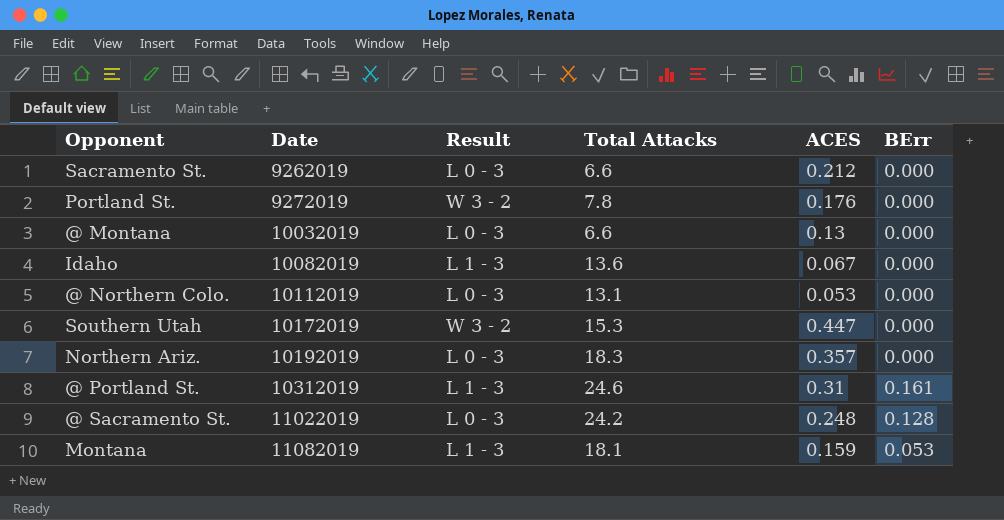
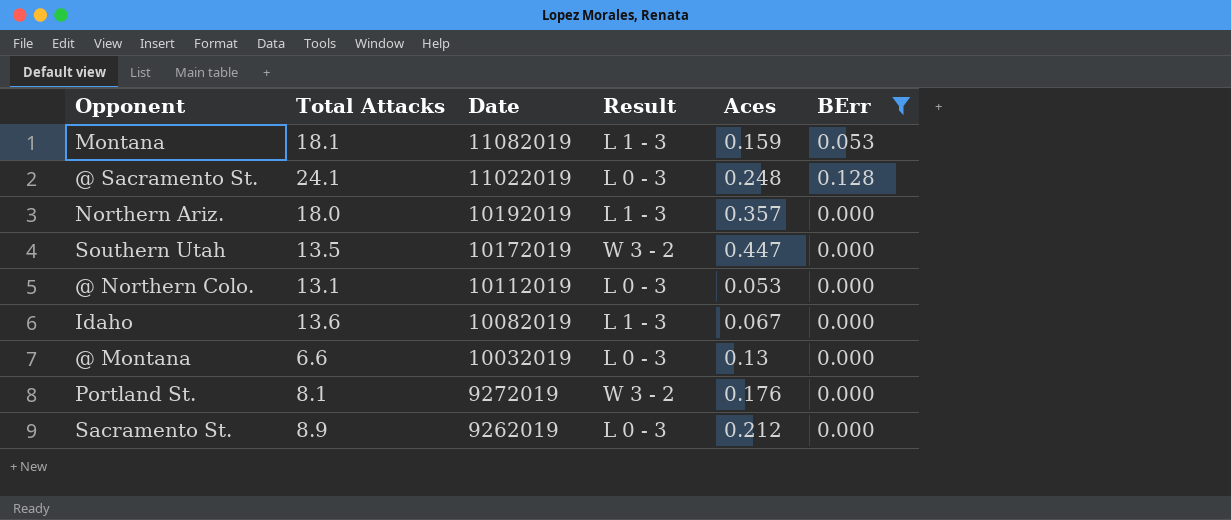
filter: none -> BErr != 0.161
row order: Date ascending -> Date descending
column Total Attacks | position: 4 -> 2
column name: ACES -> Aces
@ Sacramento St. | Total Attacks: 24.2 -> 24.1
Northern Ariz. | Total Attacks: 18.3 -> 18.0
Northern Ariz. | Result: L 0 - 3 -> L 1 - 3
Southern Utah | Total Attacks: 15.3 -> 13.5
Portland St. | Total Attacks: 7.8 -> 8.1
Sacramento St. | Total Attacks: 6.6 -> 8.9

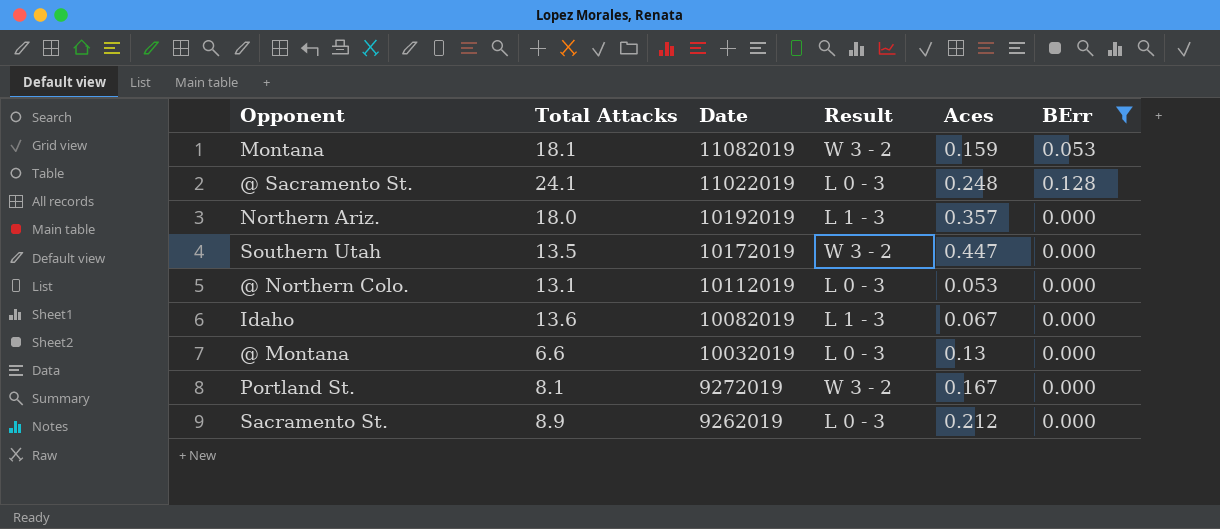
Montana | Result: L 1 - 3 -> W 3 - 2
Portland St. | Aces: 0.176 -> 0.167

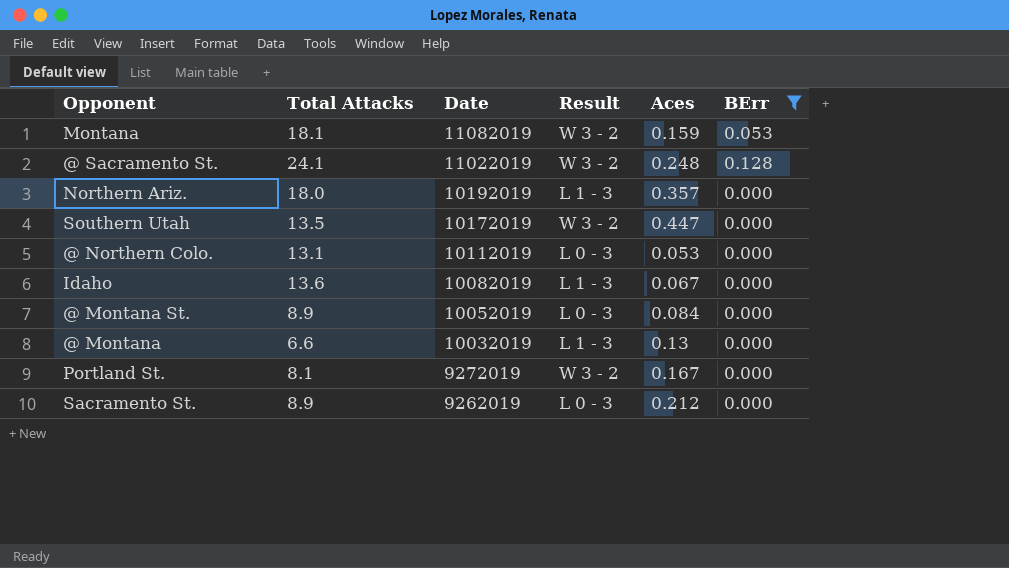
@ Sacramento St. | Result: L 0 - 3 -> W 3 - 2
row @ Montana St.: none -> 8.9 | 10052019 | L 0 - 3 | 0.084 | 0.000
@ Montana | Result: L 0 - 3 -> L 1 - 3

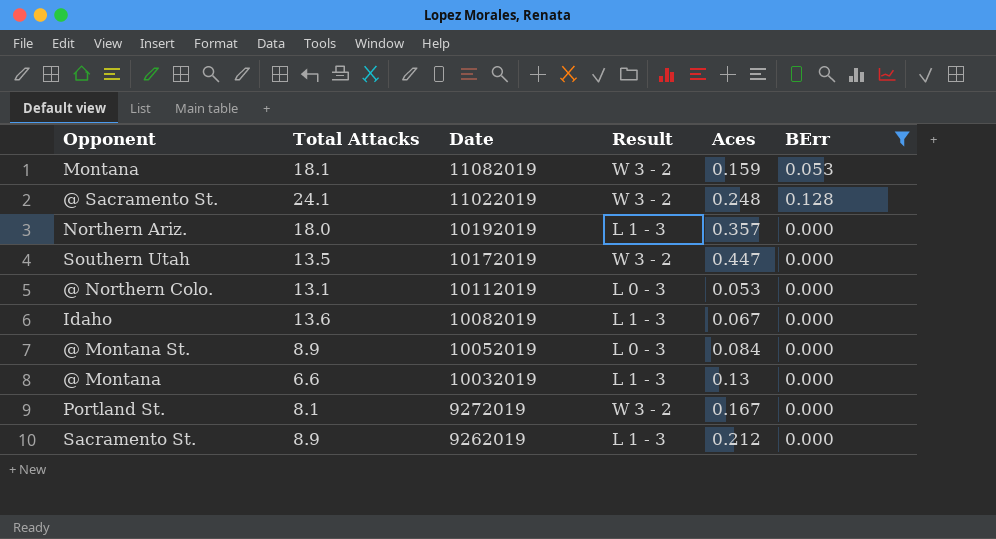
Sacramento St. | Result: L 0 - 3 -> L 1 - 3

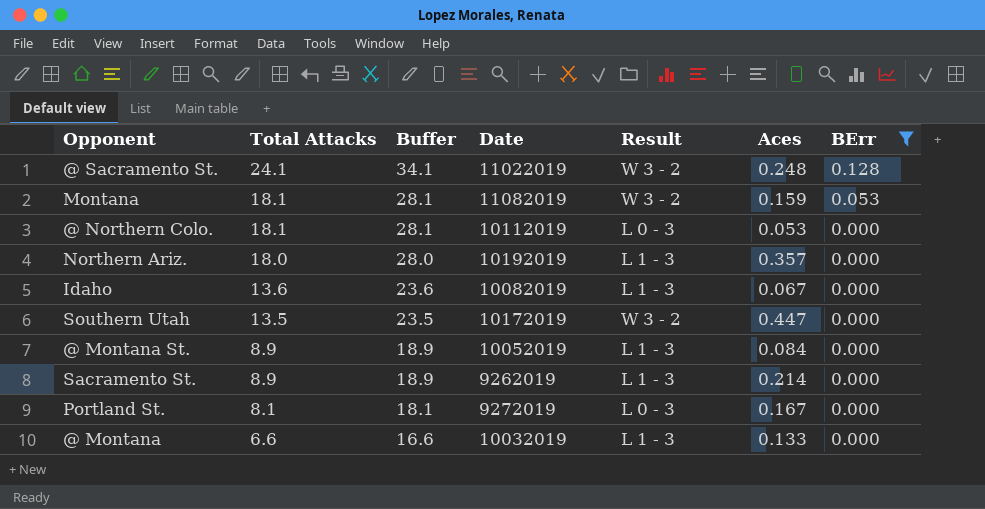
row order: Date descending -> Total Attacks descending
column Buffer | formula: none -> [Total Attacks] + 10
@ Northern Colo. | Total Attacks: 13.1 -> 18.1
@ Montana St. | Result: L 0 - 3 -> L 1 - 3
Sacramento St. | Aces: 0.212 -> 0.214
Portland St. | Result: W 3 - 2 -> L 0 - 3
@ Montana | Aces: 0.13 -> 0.133

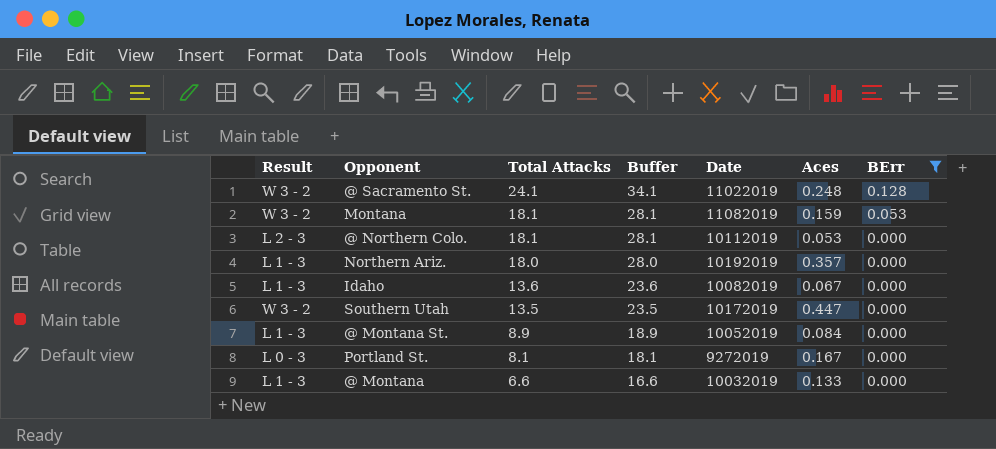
column Result | position: 5 -> 1
row Sacramento St.: 8.9 | 18.9 | 9262019 | L 1 - 3 | 0.214 | 0.000 -> none
@ Northern Colo. | Result: L 0 - 3 -> L 2 - 3

